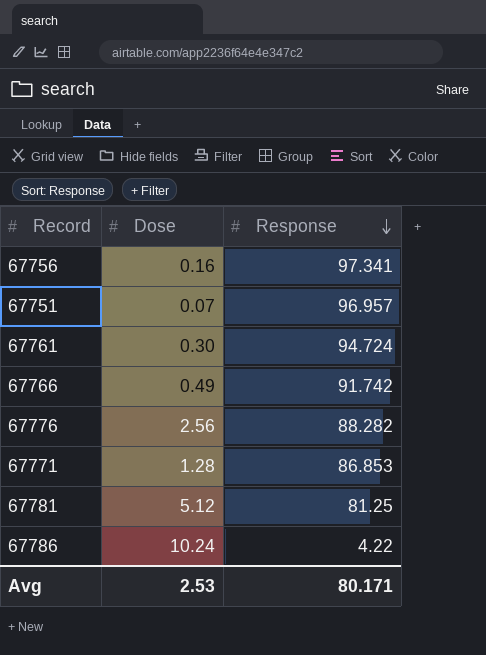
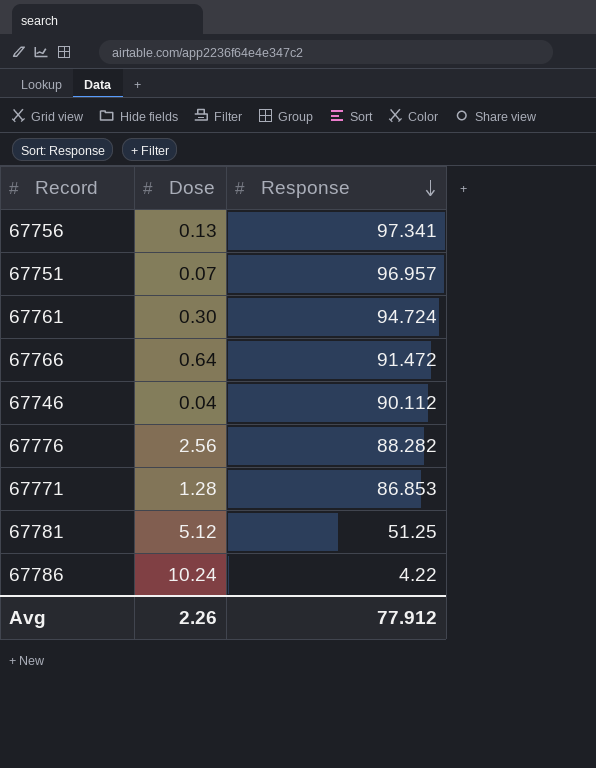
67756 | Dose: 0.16 -> 0.13
67766 | Dose: 0.49 -> 0.64
67766 | Response: 91.742 -> 91.472
row 67746: none -> 0.04 | 90.112
67781 | Response: 81.25 -> 51.25
Avg | Dose: 2.53 -> 2.26
Avg | Response: 80.171 -> 77.912

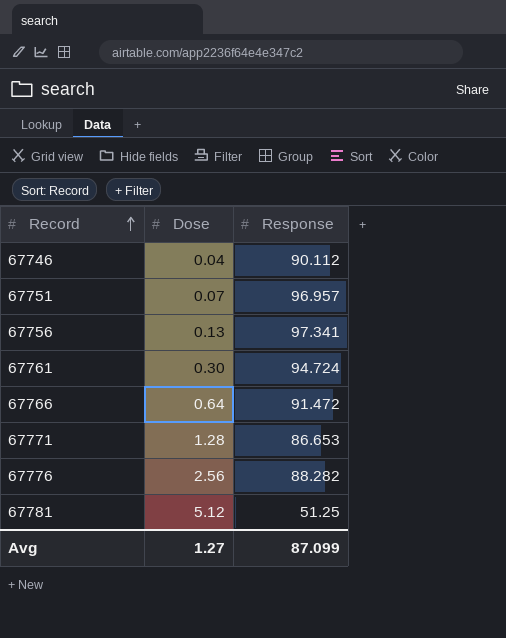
row order: Response descending -> Record ascending
row 67786: 10.24 | 4.22 -> none
67771 | Response: 86.853 -> 86.653
Avg | Dose: 2.26 -> 1.27
Avg | Response: 77.912 -> 87.099

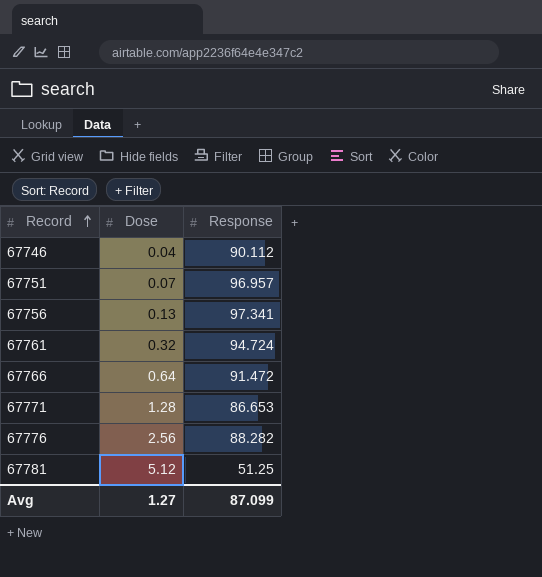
67761 | Dose: 0.30 -> 0.32

